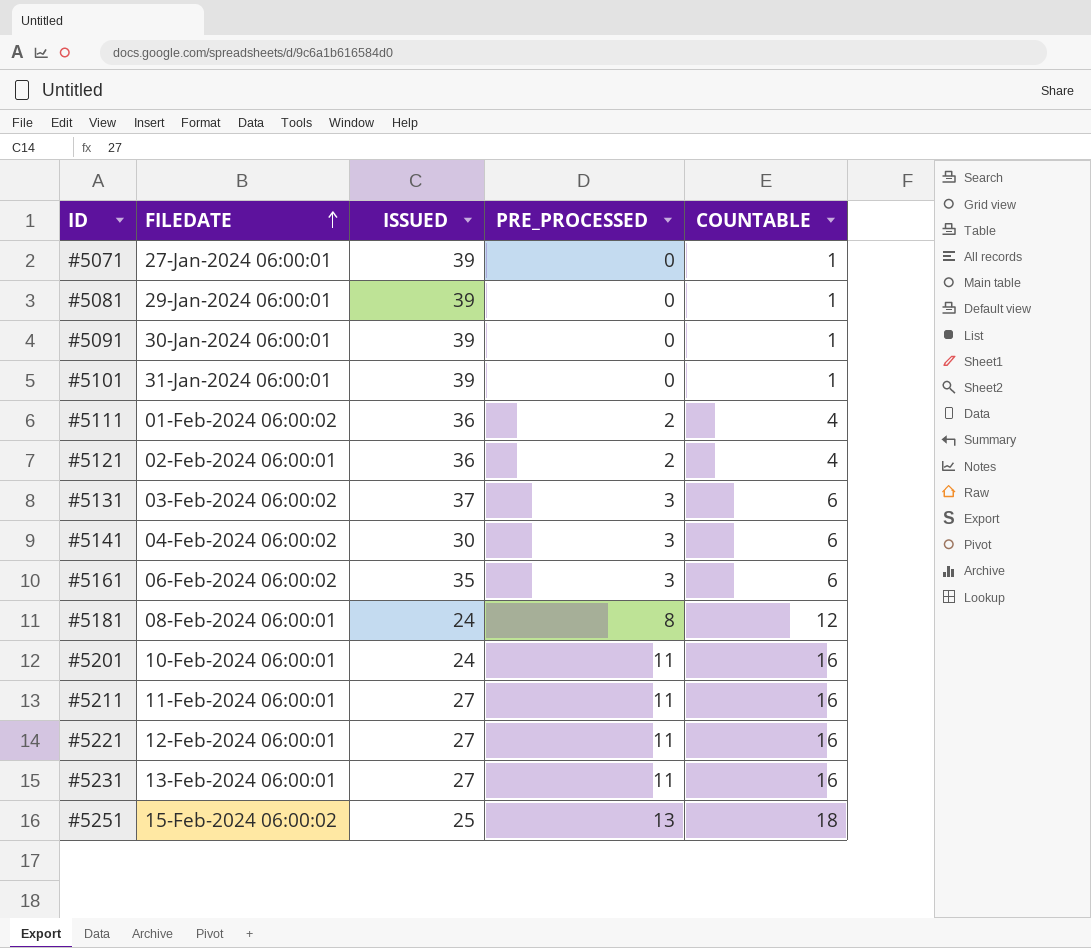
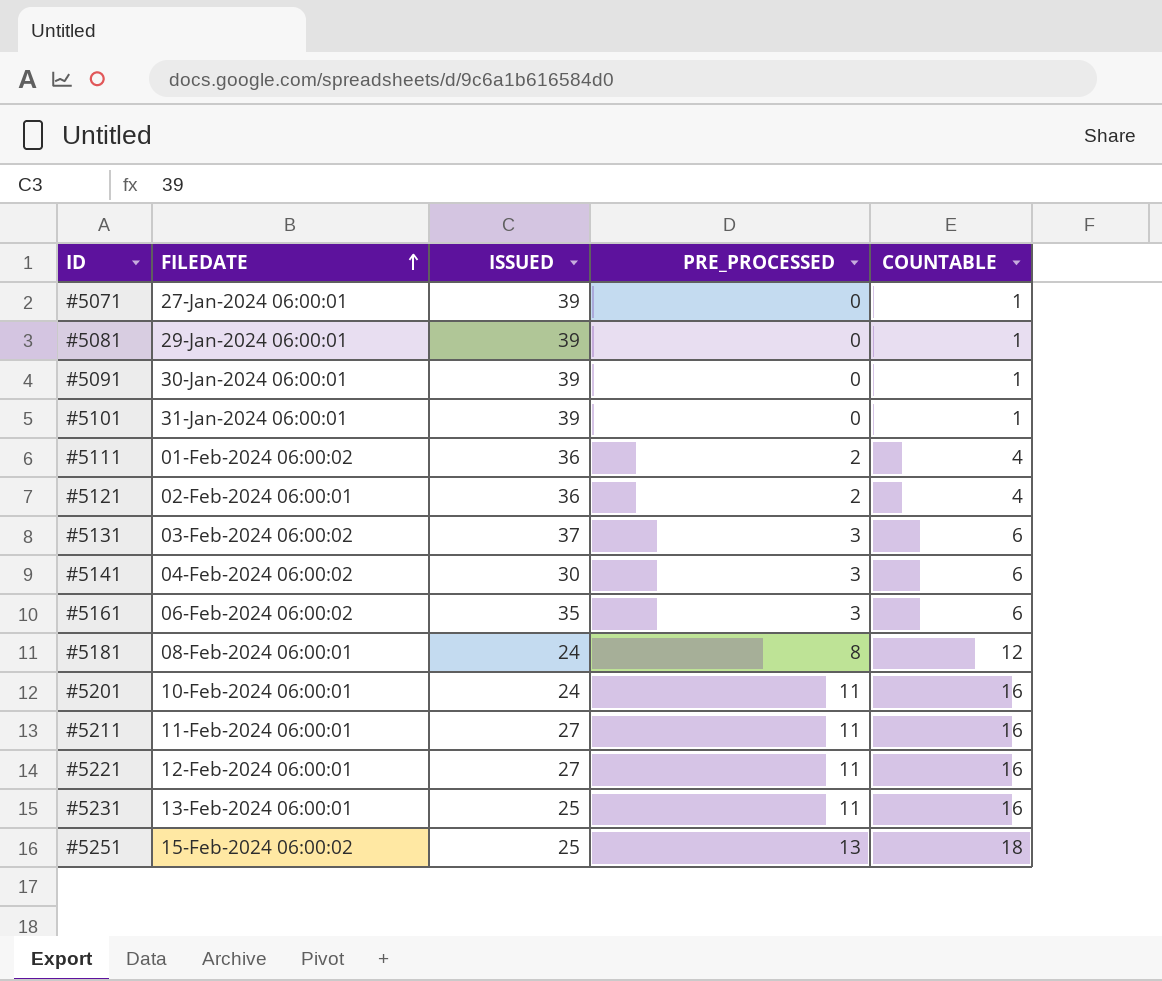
#5231 | ISSUED: 27 -> 25

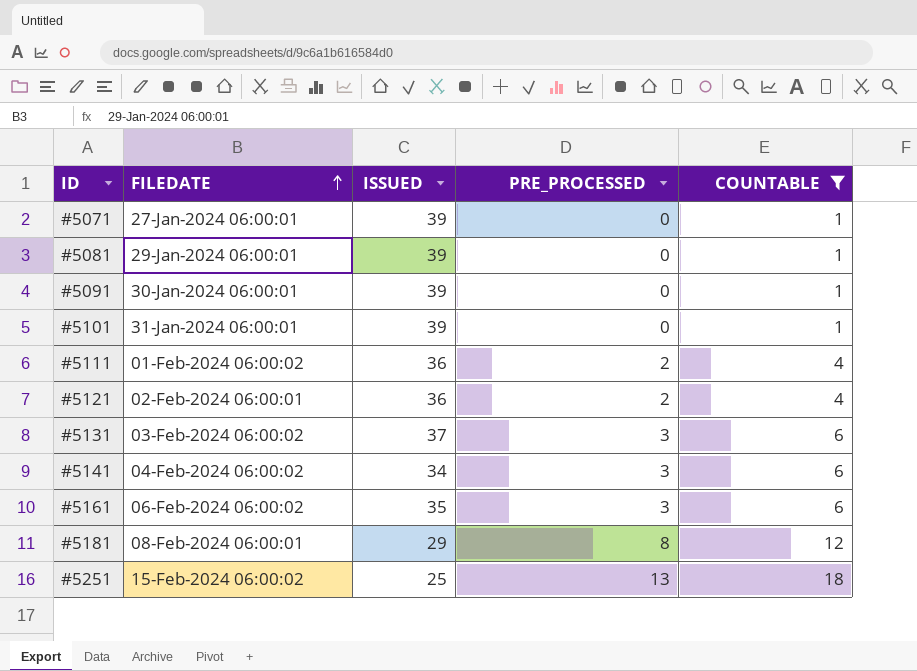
filter: none -> COUNTABLE != 16
#5141 | ISSUED: 30 -> 34
#5181 | ISSUED: 24 -> 29

